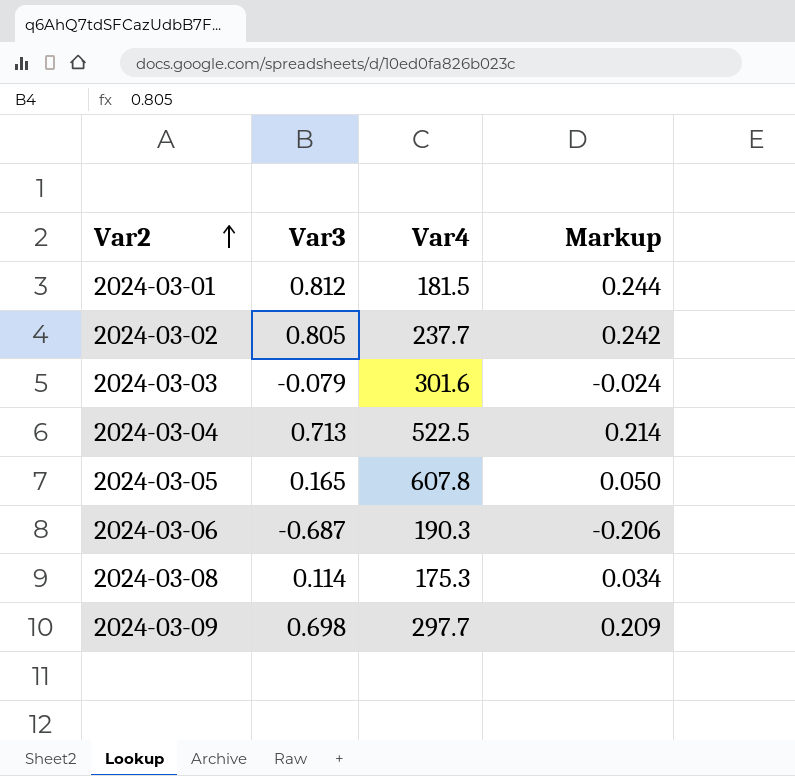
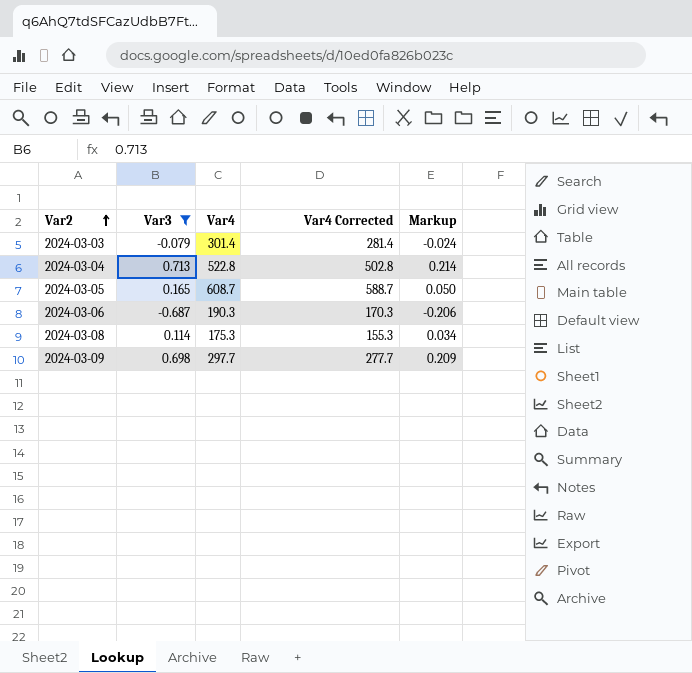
filter: none -> Var3 <= 0.713
column Var4 Corrected | formula: none -> [Var4] - 20
2024-03-03 | Var4: 301.6 -> 301.4
2024-03-04 | Var4: 522.5 -> 522.8
2024-03-05 | Var4: 607.8 -> 608.7

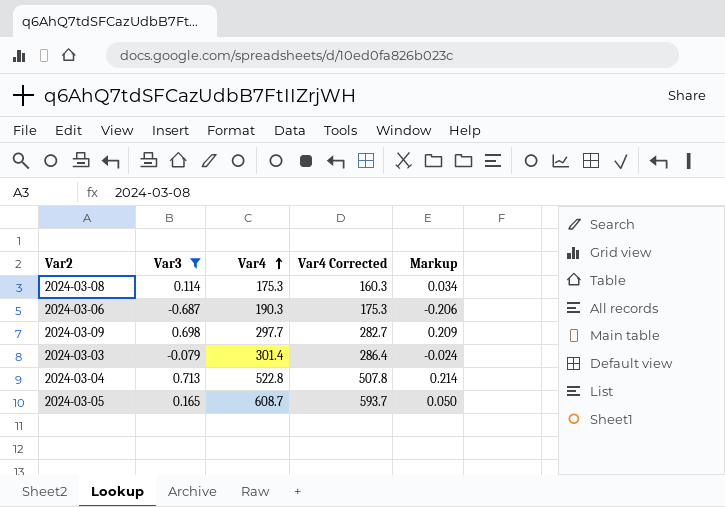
row order: Var2 ascending -> Var4 ascending
column Var4 Corrected | formula: [Var4] - 20 -> [Var4] - 15

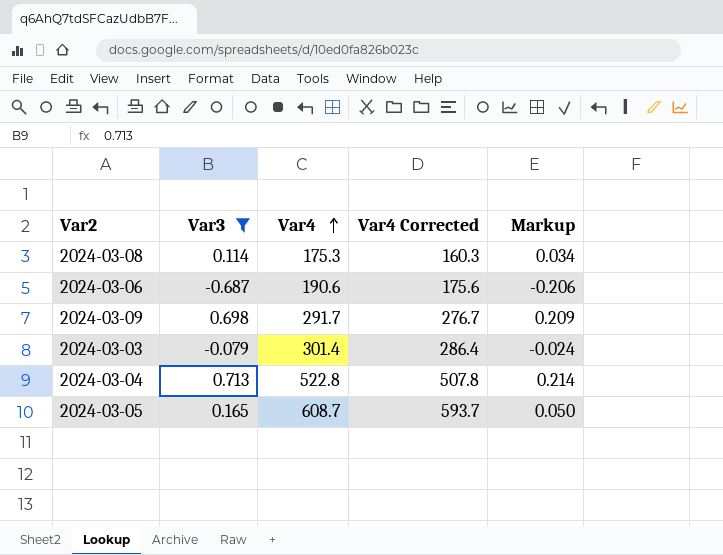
2024-03-06 | Var4: 190.3 -> 190.6
2024-03-06 | Var4 Corrected: 175.3 -> 175.6
2024-03-09 | Var4: 297.7 -> 291.7
2024-03-09 | Var4 Corrected: 282.7 -> 276.7

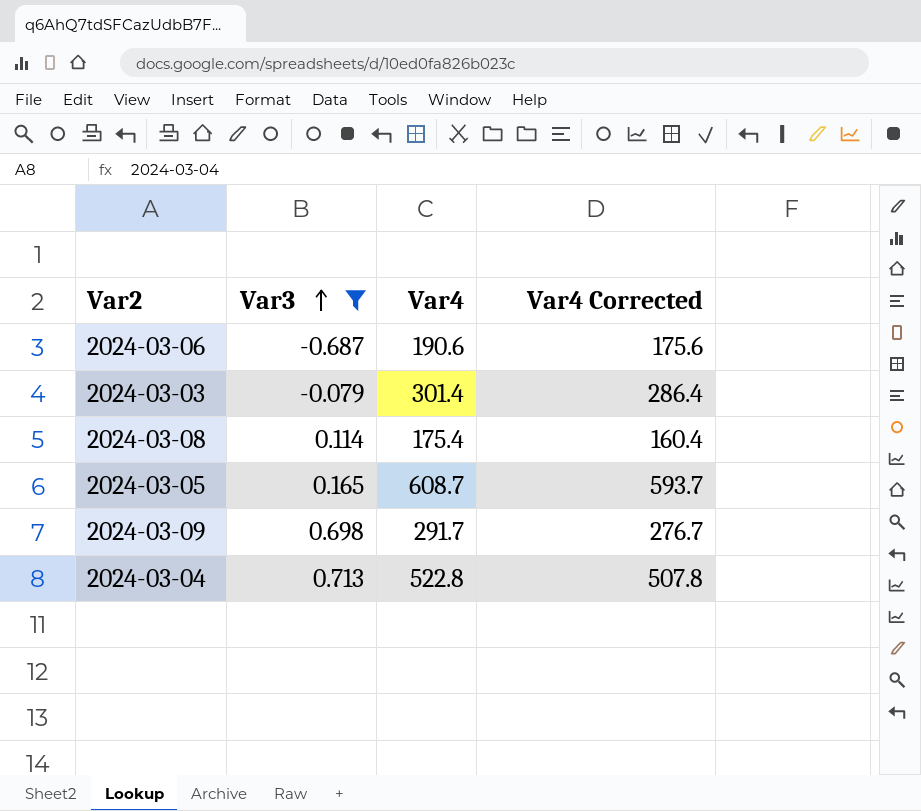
row order: Var4 ascending -> Var3 ascending
column Markup | formula: [Var3] * 0.3 -> none
2024-03-08 | Var4: 175.3 -> 175.4
2024-03-08 | Var4 Corrected: 160.3 -> 160.4

